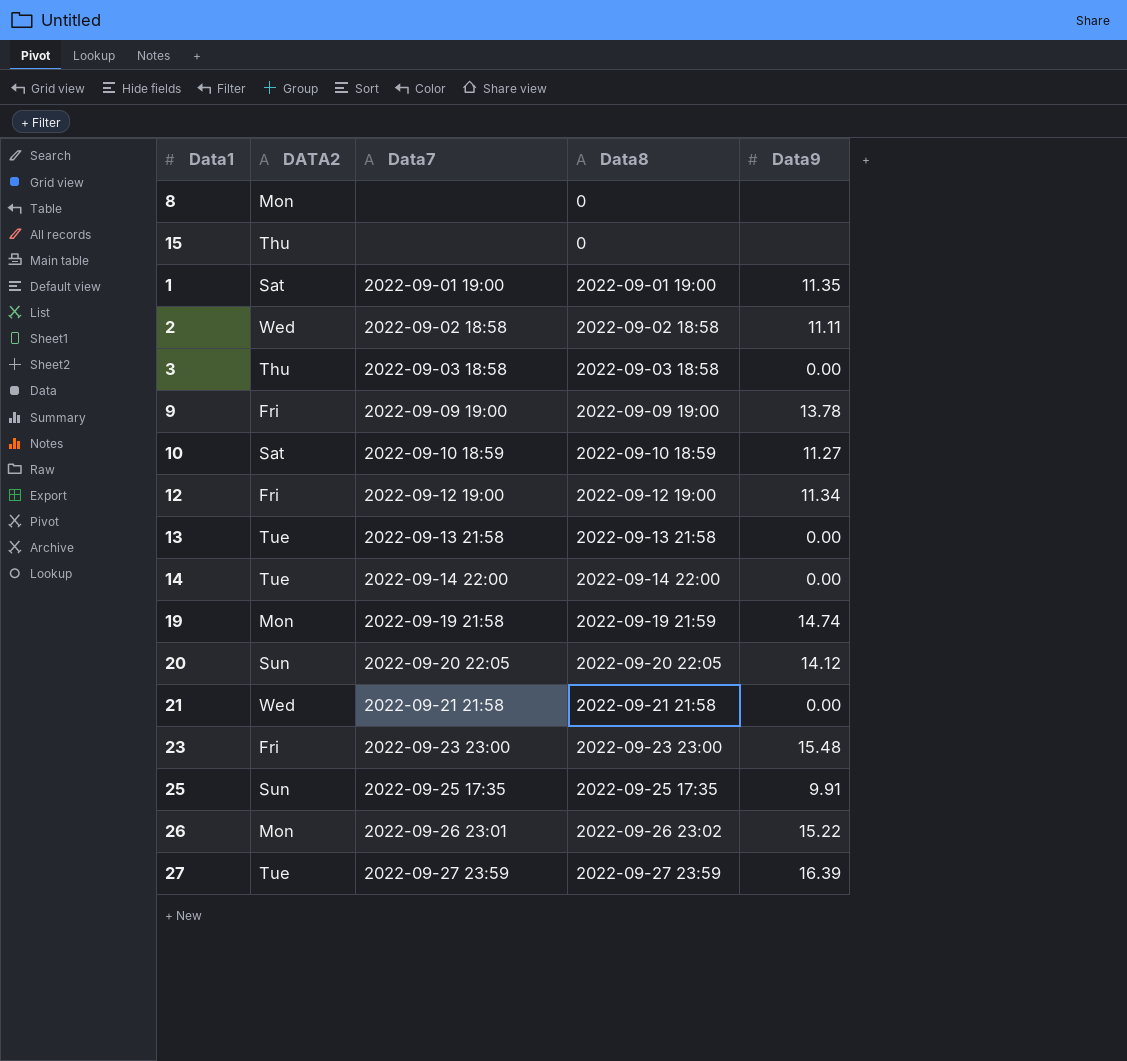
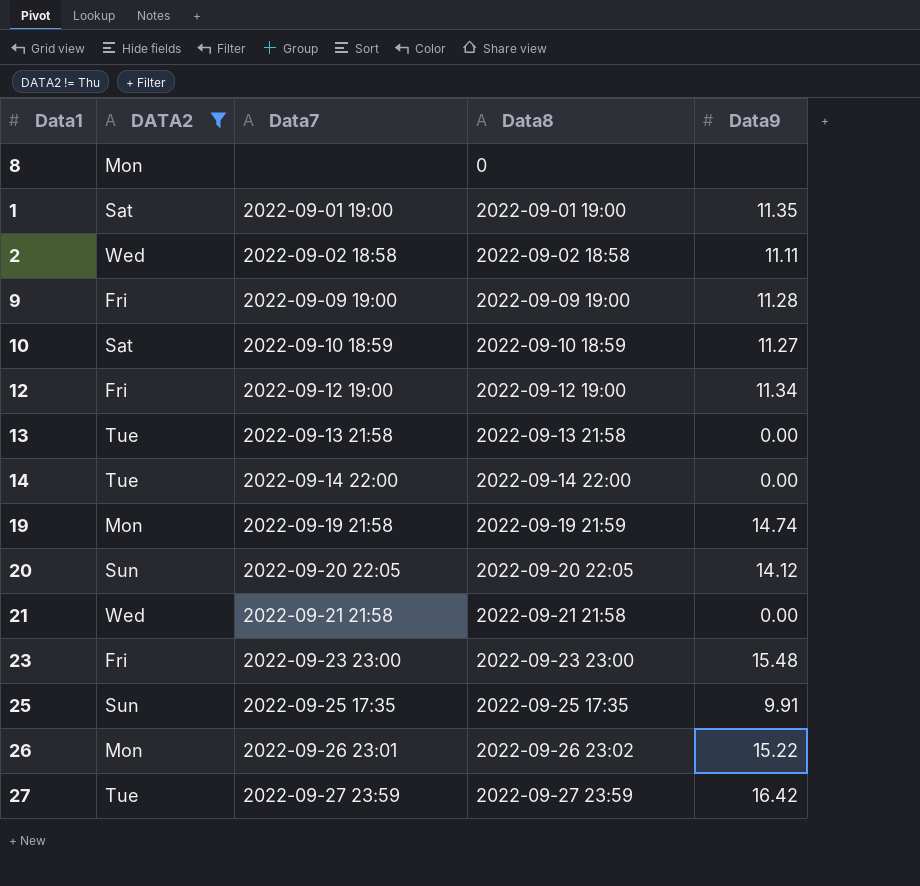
filter: none -> DATA2 != Thu
9 | Data9: 13.78 -> 11.28
27 | Data9: 16.39 -> 16.42

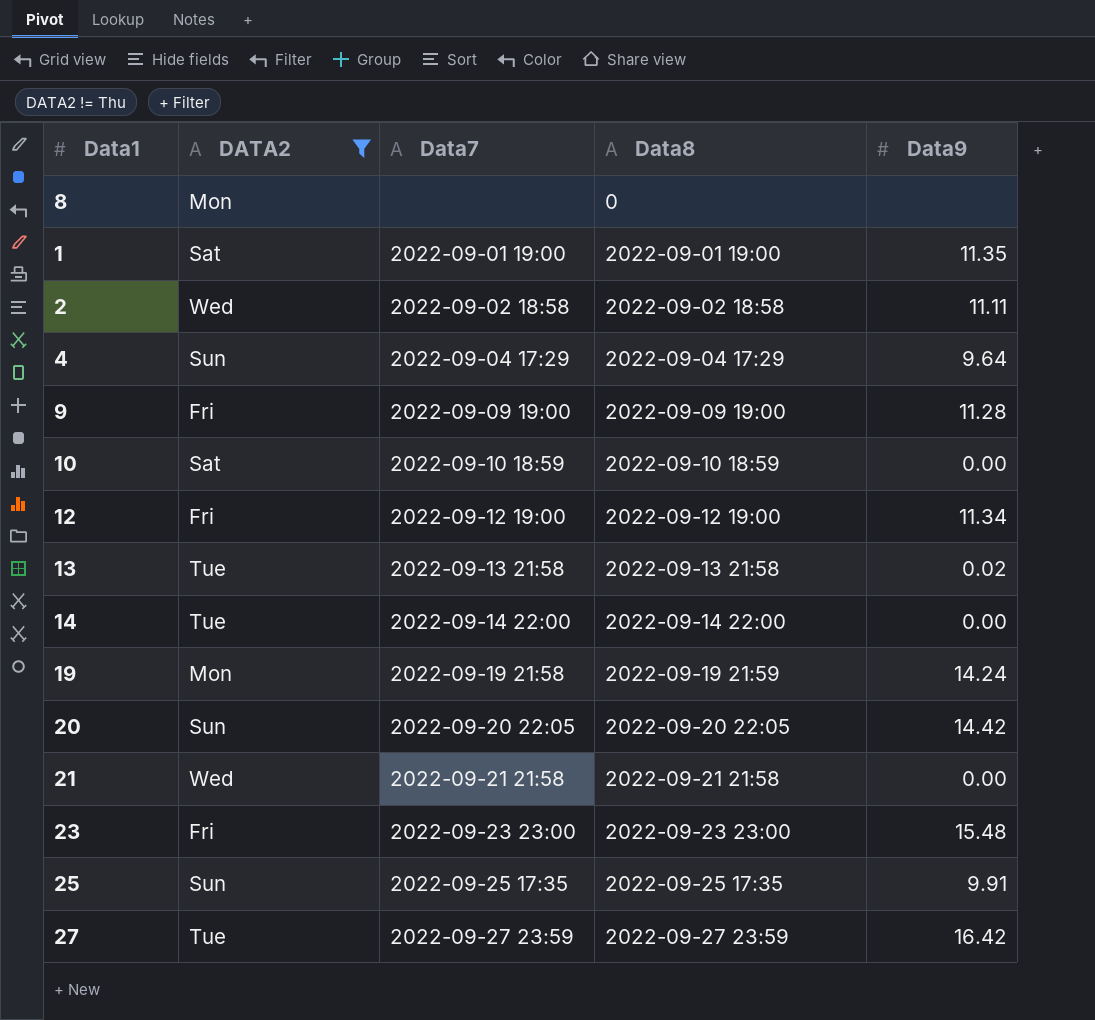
row 26: Mon | 2022-09-26 23:01 | 2022-09-26 23:02 | 15.22 -> none
row 4: none -> Sun | 2022-09-04 17:29 | 2022-09-04 17:29 | 9.64
10 | Data9: 11.27 -> 0.00
13 | Data9: 0.00 -> 0.02
19 | Data9: 14.74 -> 14.24
20 | Data9: 14.12 -> 14.42

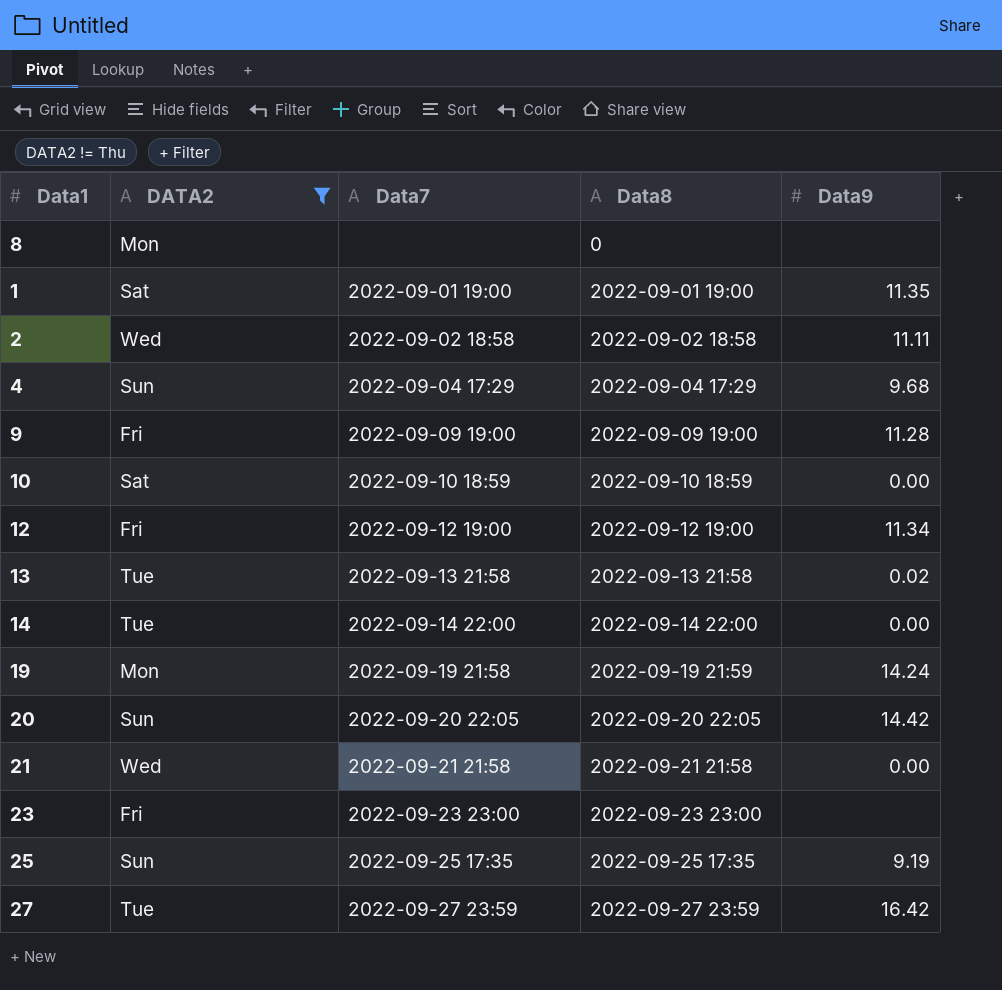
4 | Data9: 9.64 -> 9.68
23 | Data9: 15.48 -> none
25 | Data9: 9.91 -> 9.19

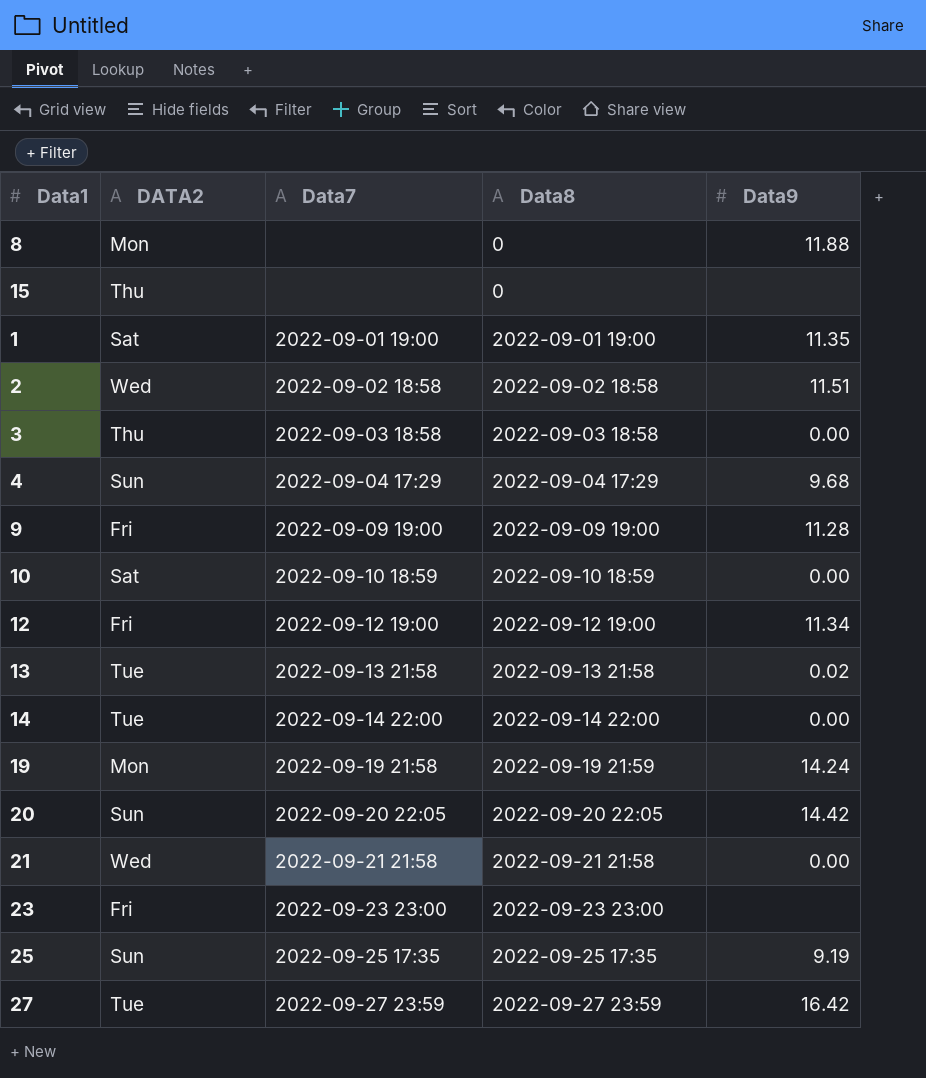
filter: DATA2 != Thu -> none
8 | Data9: none -> 11.88
2 | Data9: 11.11 -> 11.51

